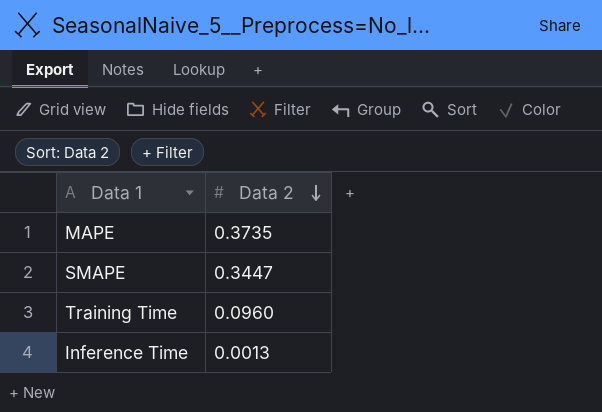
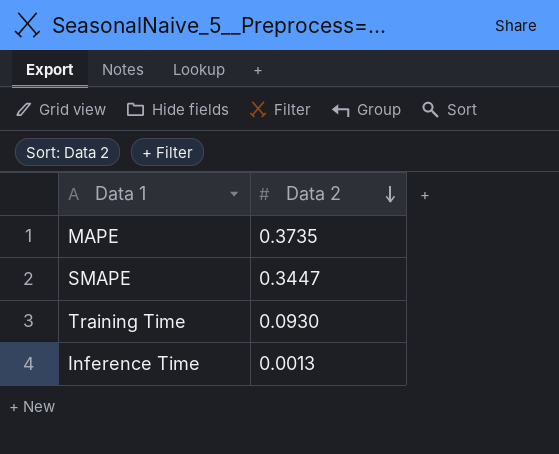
Training Time | Data 2: 0.0960 -> 0.0930

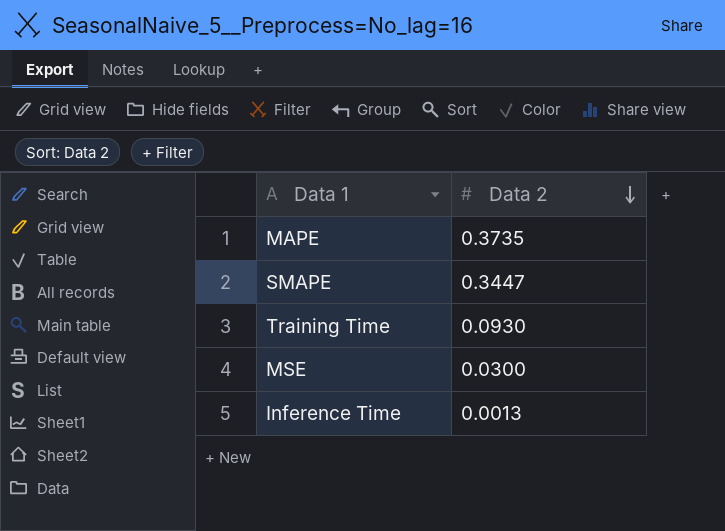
row MSE: none -> 0.0300

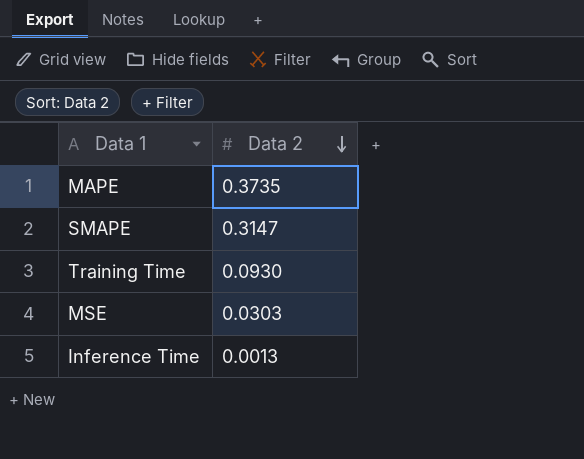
SMAPE | Data 2: 0.3447 -> 0.3147
MSE | Data 2: 0.0300 -> 0.0303

